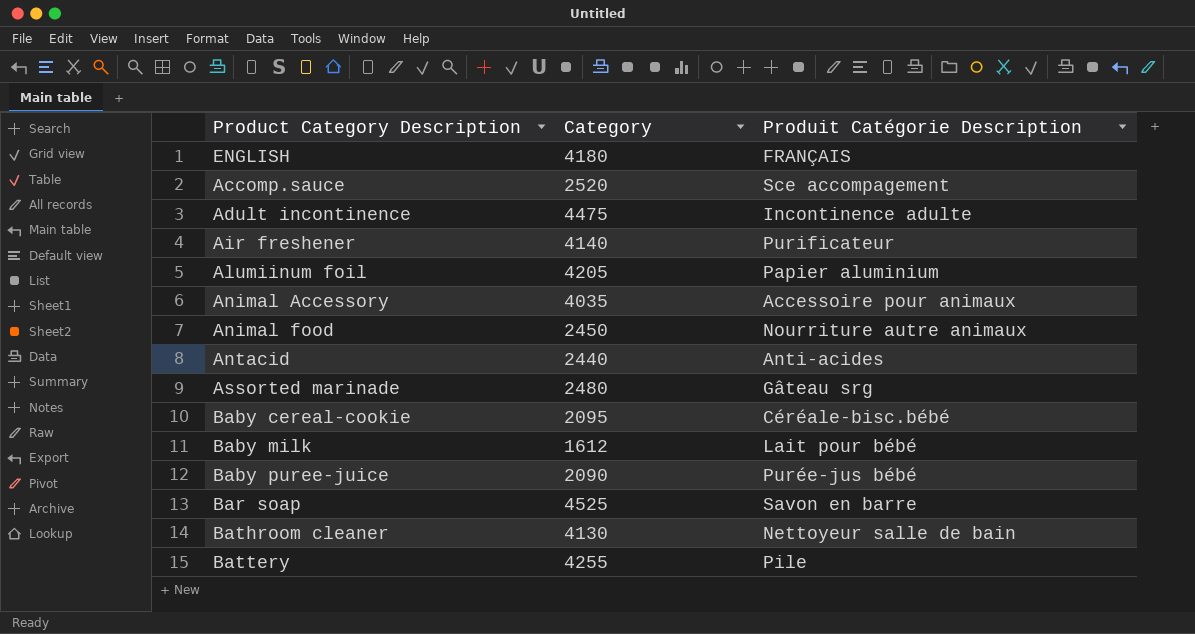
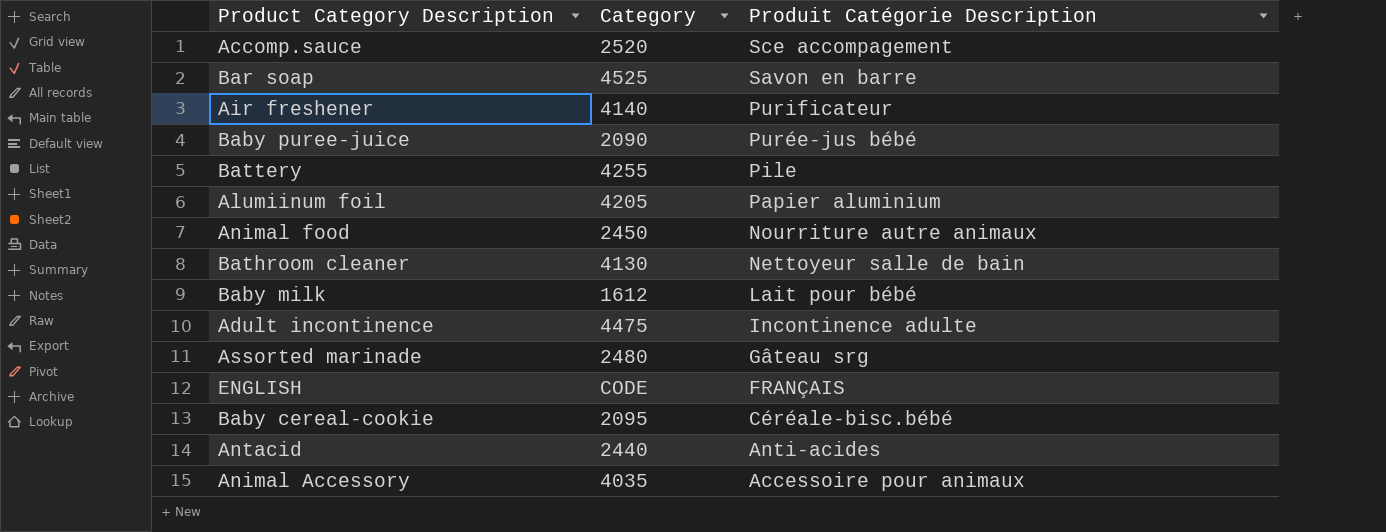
row order: none -> Produit Catégorie Description descending
ENGLISH | Category: 4180 -> CODE

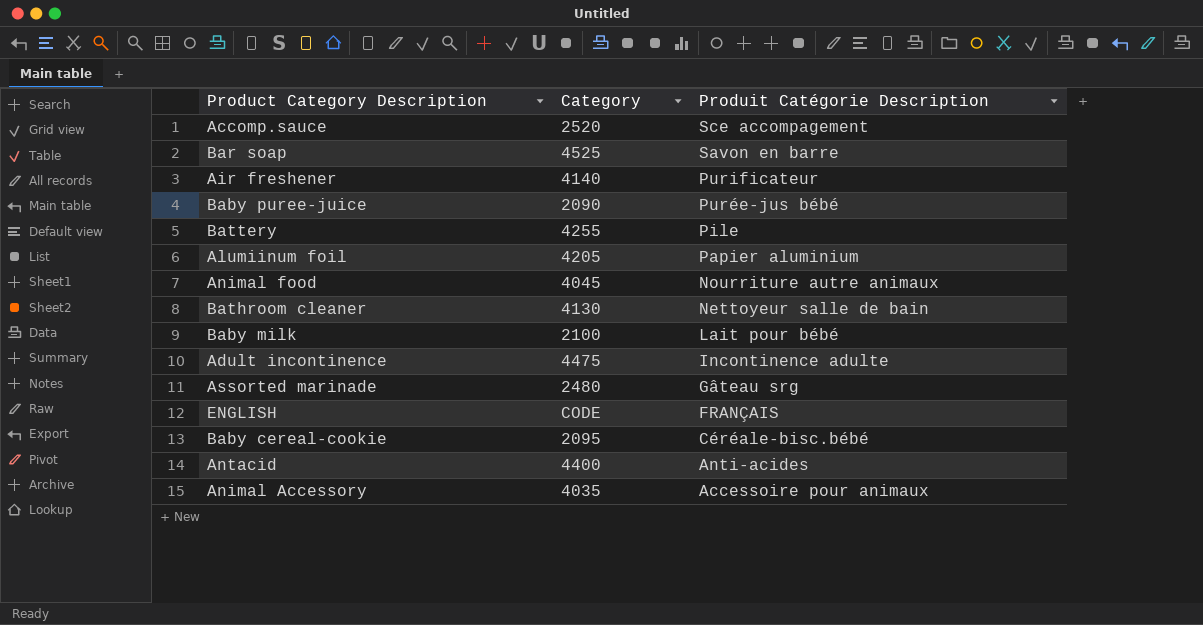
Animal food | Category: 2450 -> 4045
Baby milk | Category: 1612 -> 2100
Antacid | Category: 2440 -> 4400

